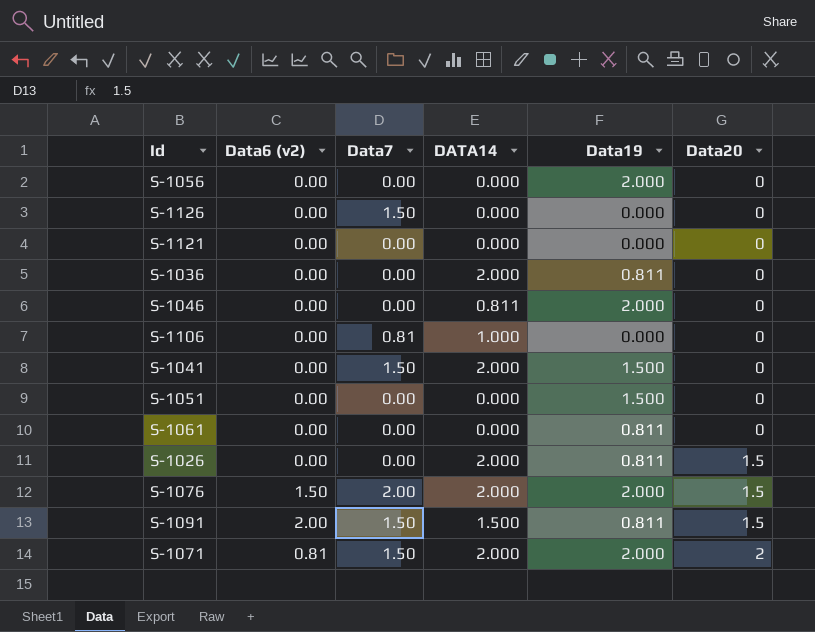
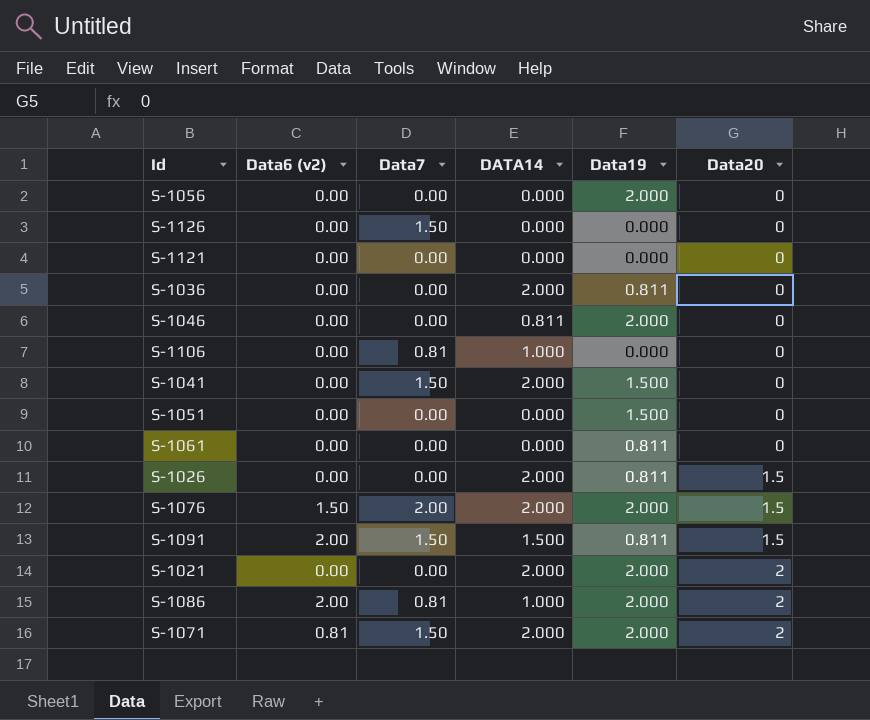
row S-1021: none -> 0.00 | 0.00 | 2.000 | 2.000 | 2
row S-1086: none -> 2.00 | 0.81 | 1.000 | 2.000 | 2

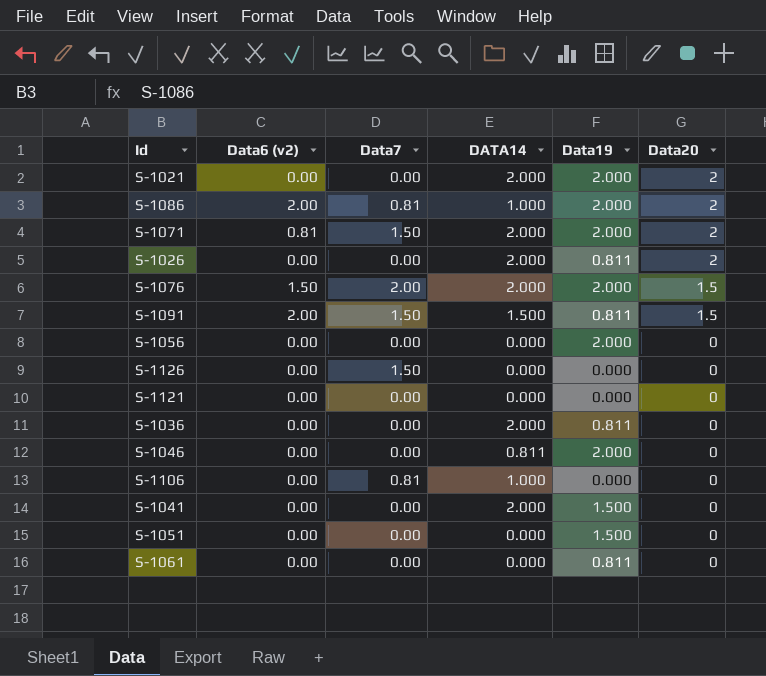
row order: Data20 ascending -> Data20 descending
S-1026 | Data20: 1.5 -> 2
S-1041 | Data7: 1.50 -> 0.00

